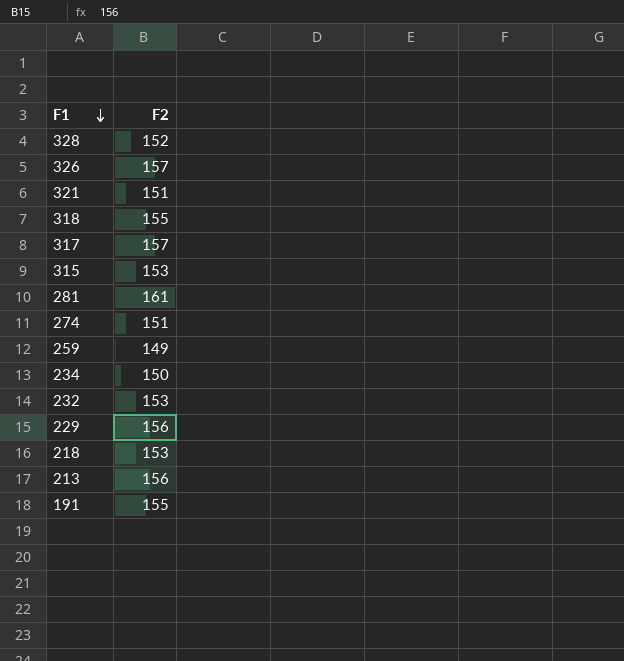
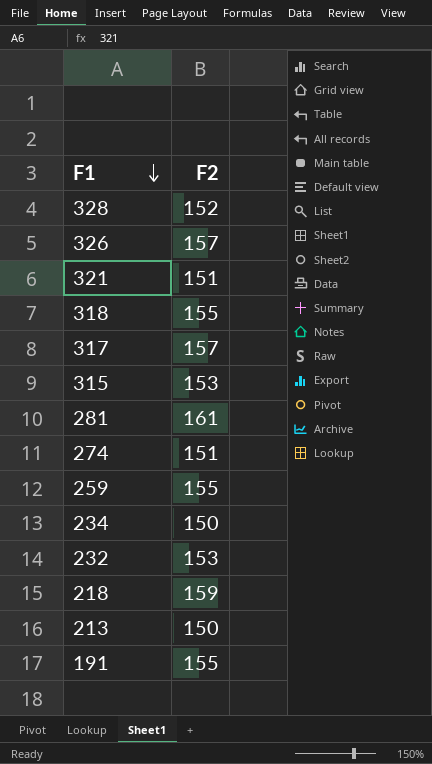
row 229: 156 -> none
259 | F2: 149 -> 155
218 | F2: 153 -> 159
213 | F2: 156 -> 150

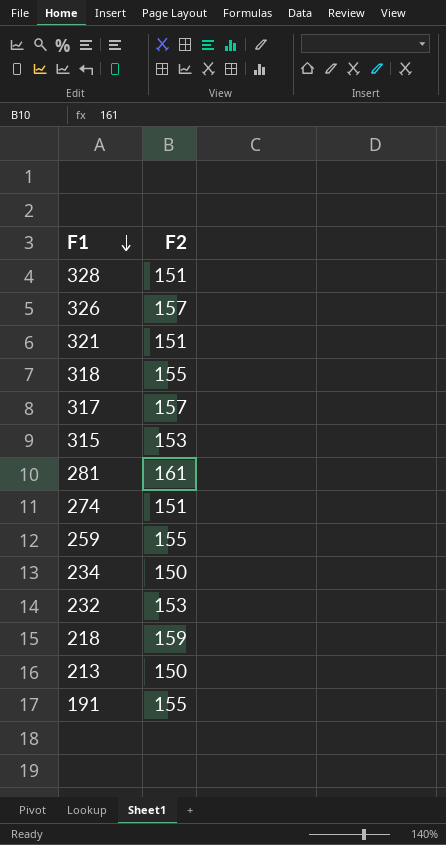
328 | F2: 152 -> 151

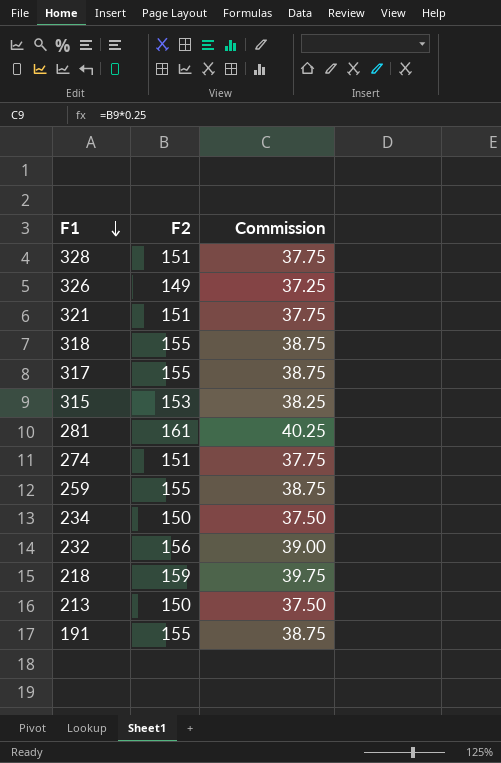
column Commission | formula: none -> [F2] * 0.25
326 | F2: 157 -> 149
317 | F2: 157 -> 155
232 | F2: 153 -> 156

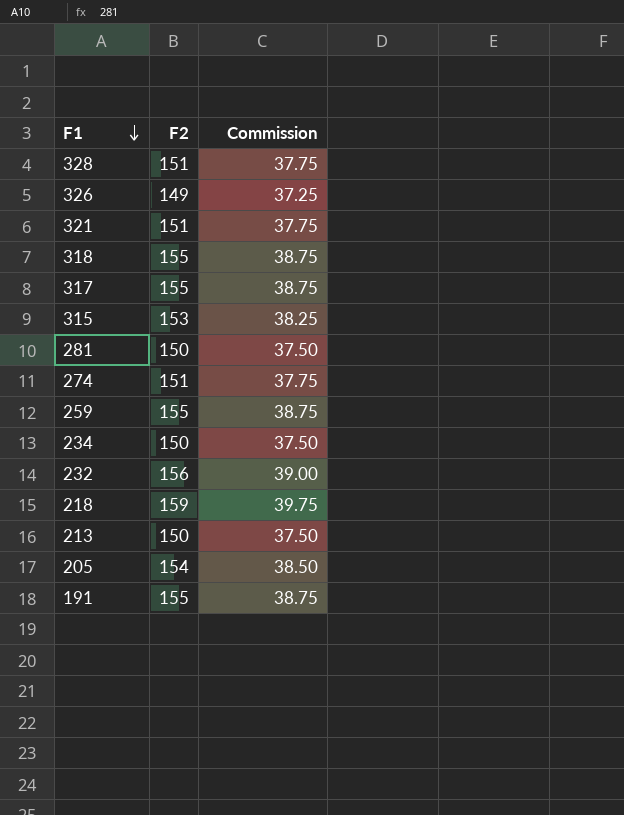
281 | F2: 161 -> 150
281 | Commission: 40.25 -> 37.50
row 205: none -> 154 | 38.50

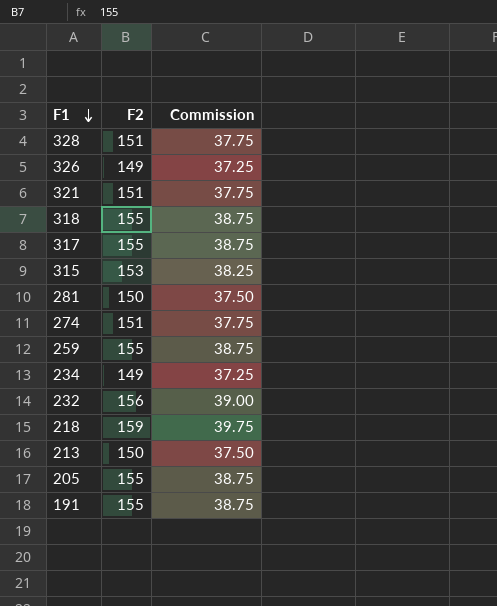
234 | F2: 150 -> 149
234 | Commission: 37.50 -> 37.25
205 | F2: 154 -> 155
205 | Commission: 38.50 -> 38.75

